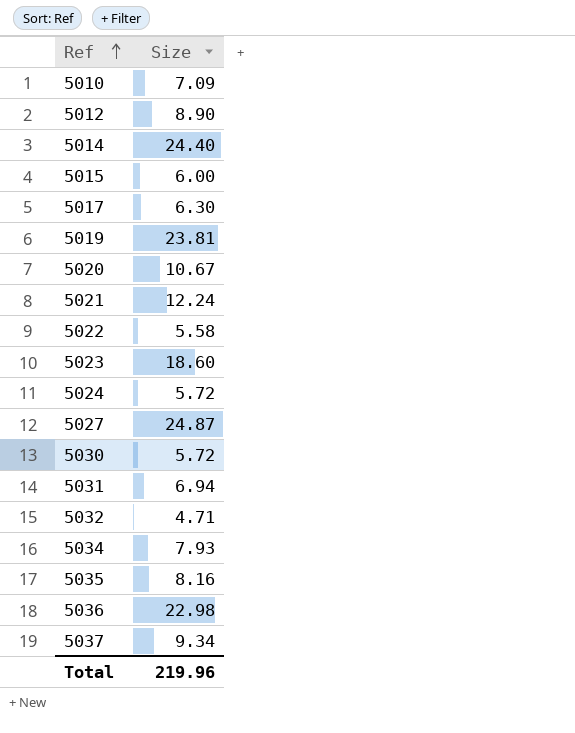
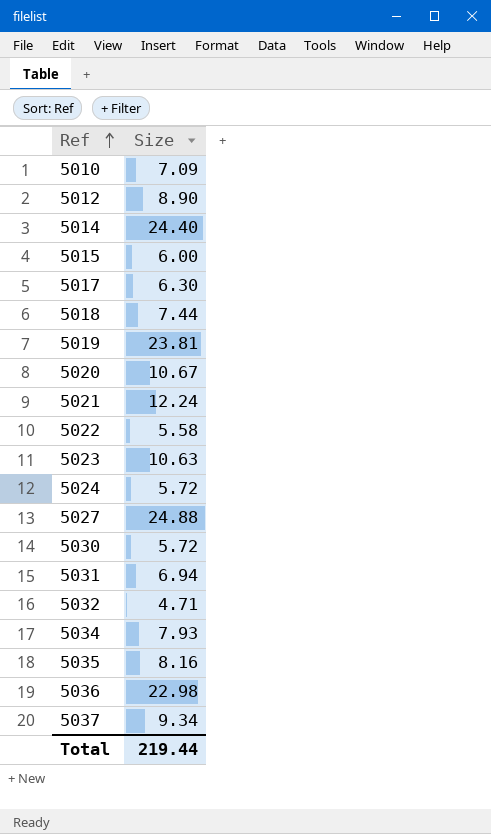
row 5018: none -> 7.44
5023 | Size: 18.60 -> 10.63
5027 | Size: 24.87 -> 24.88
Total | Size: 219.96 -> 219.44

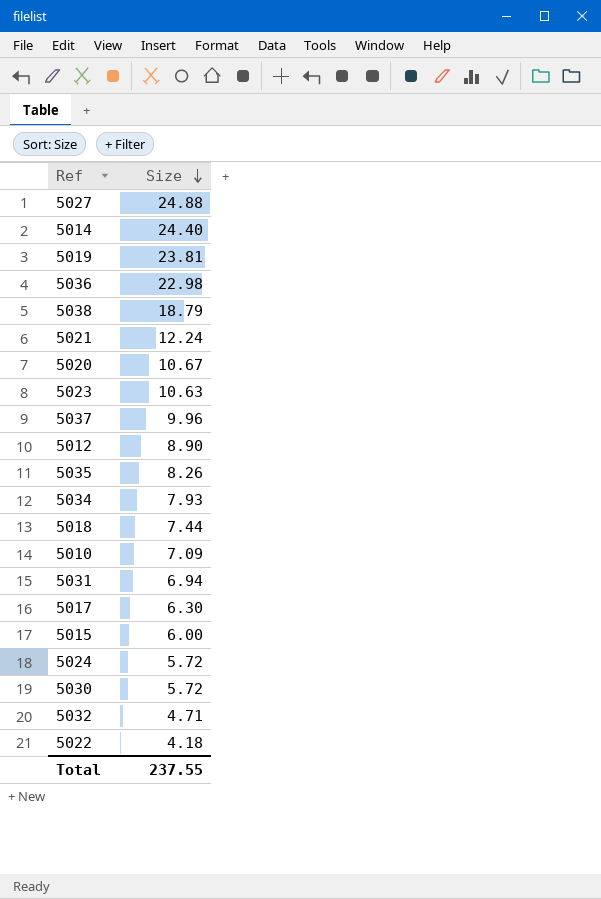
row order: Ref ascending -> Size descending
row 5038: none -> 18.79
5037 | Size: 9.34 -> 9.96
5035 | Size: 8.16 -> 8.26
5022 | Size: 5.58 -> 4.18
Total | Size: 219.44 -> 237.55

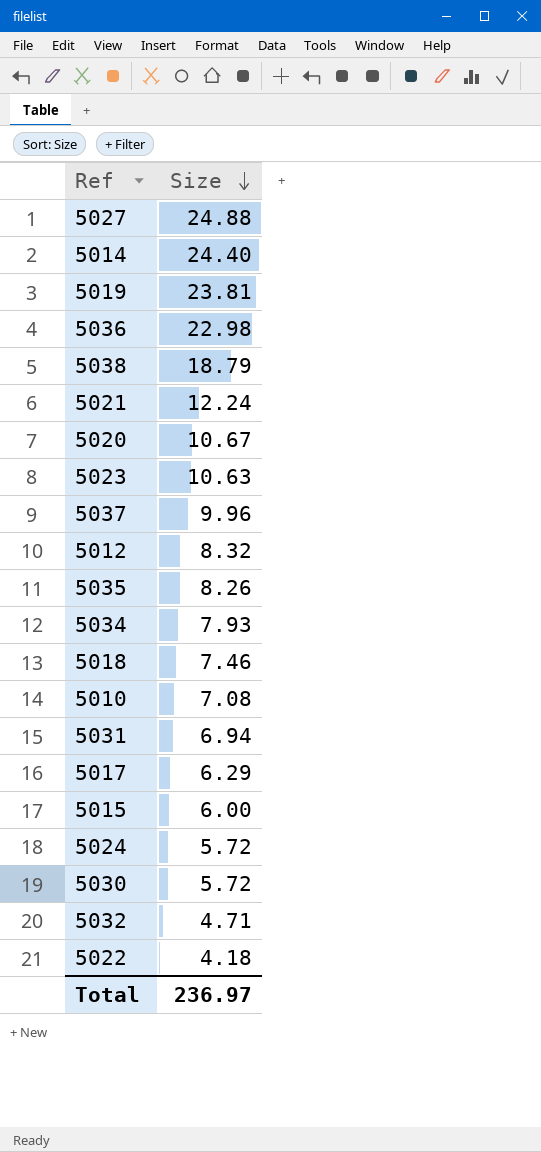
5012 | Size: 8.90 -> 8.32
5018 | Size: 7.44 -> 7.46
5010 | Size: 7.09 -> 7.08
5017 | Size: 6.30 -> 6.29
Total | Size: 237.55 -> 236.97

